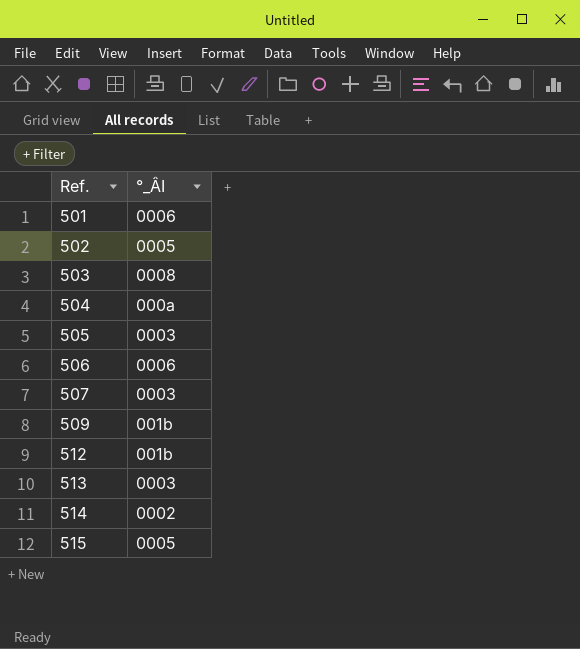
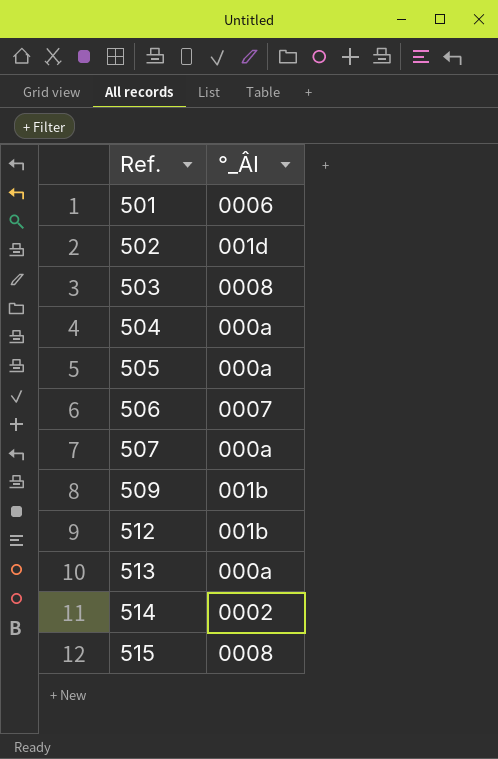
502 | °_ÂI: 0005 -> 001d
505 | °_ÂI: 0003 -> 000a
506 | °_ÂI: 0006 -> 0007
507 | °_ÂI: 0003 -> 000a
513 | °_ÂI: 0003 -> 000a
515 | °_ÂI: 0005 -> 0008

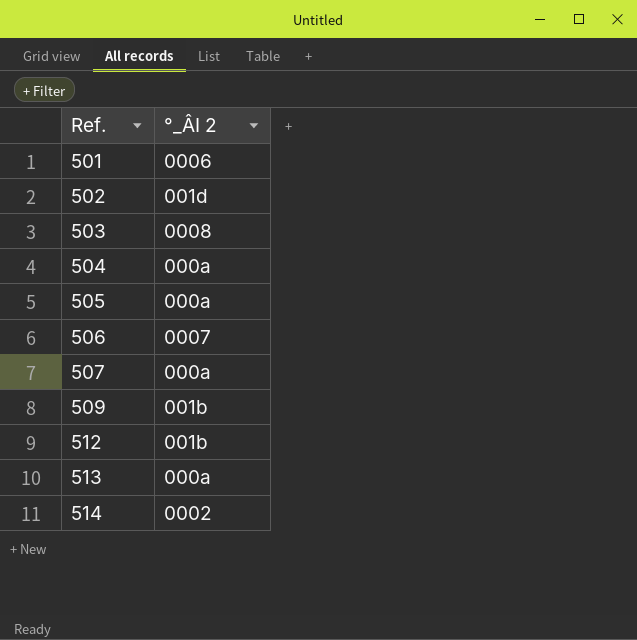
column name: °_ÂI -> °_ÂI 2
row 515: 0008 -> none

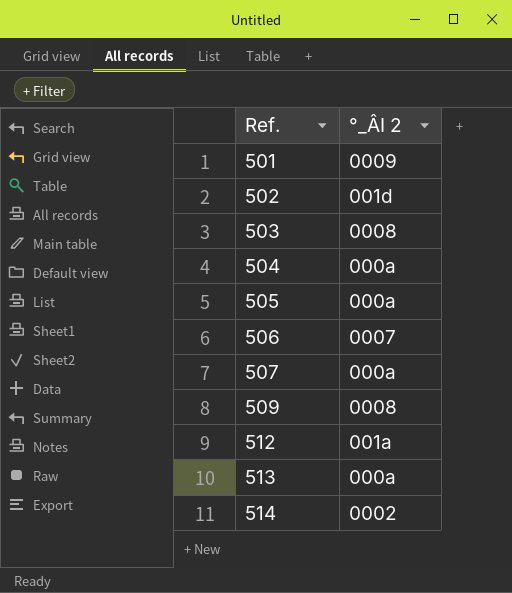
501 | °_ÂI 2: 0006 -> 0009
509 | °_ÂI 2: 001b -> 0008
512 | °_ÂI 2: 001b -> 001a

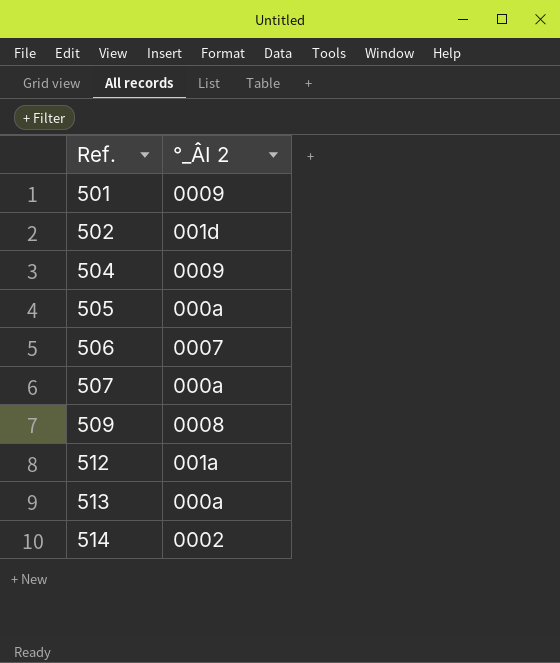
row 503: 0008 -> none
504 | °_ÂI 2: 000a -> 0009

